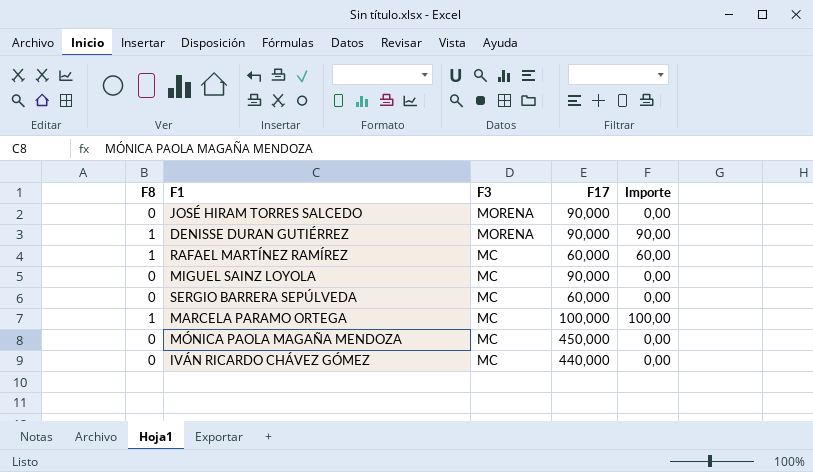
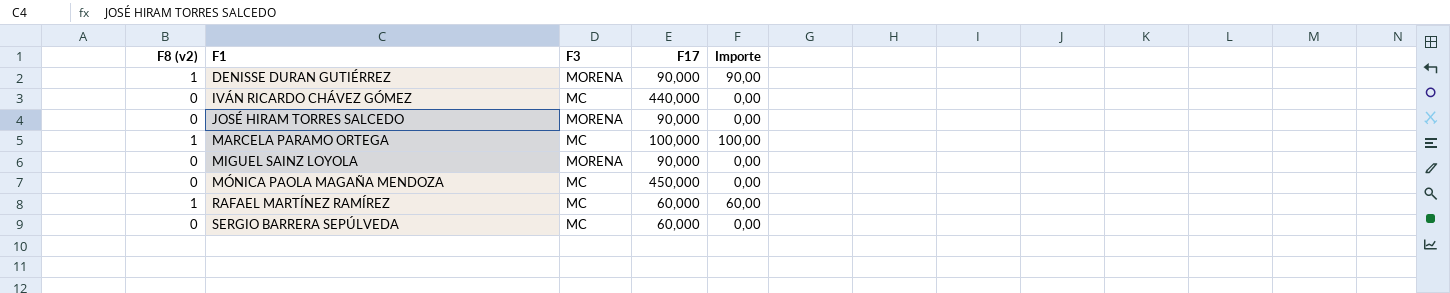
row order: F3 descending -> F1 ascending
column name: F8 -> F8 (v2)
MIGUEL SAINZ LOYOLA | F3: MC -> MORENA

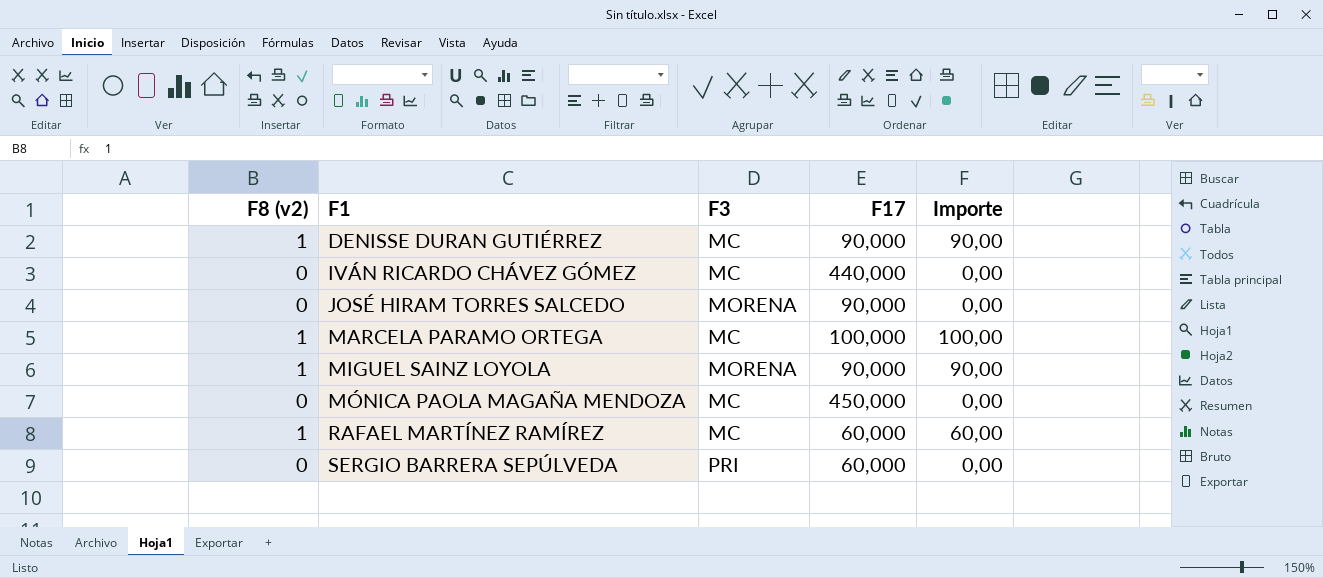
DENISSE DURAN GUTIÉRREZ | F3: MORENA -> MC
MIGUEL SAINZ LOYOLA | F8 (v2): 0 -> 1
MIGUEL SAINZ LOYOLA | Importe: 0,00 -> 90,00
SERGIO BARRERA SEPÚLVEDA | F3: MC -> PRI

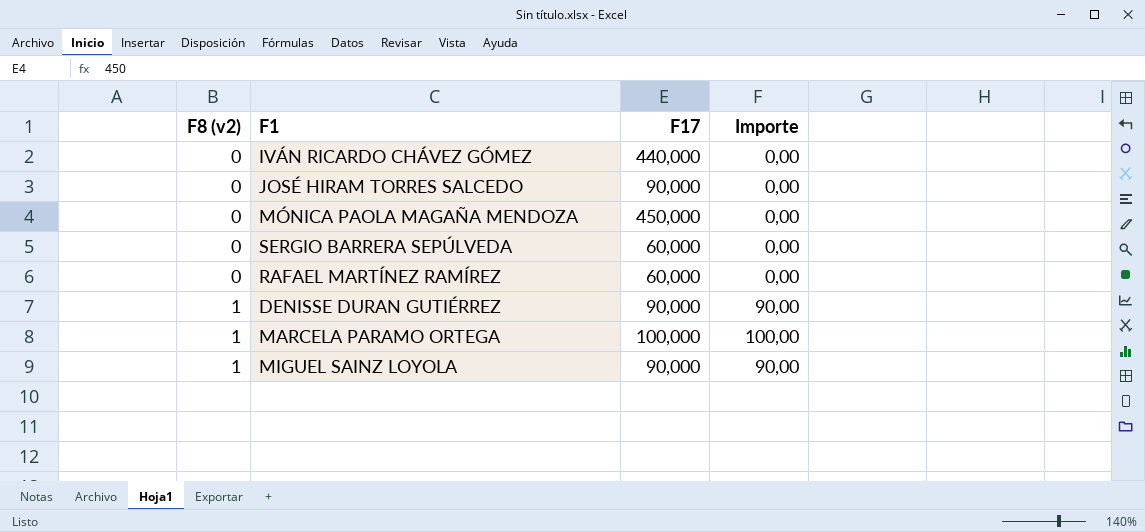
row order: F1 ascending -> F8 (v2) ascending
column F3 | position: 3 -> none
RAFAEL MARTÍNEZ RAMÍREZ | F8 (v2): 1 -> 0
RAFAEL MARTÍNEZ RAMÍREZ | Importe: 60,00 -> 0,00

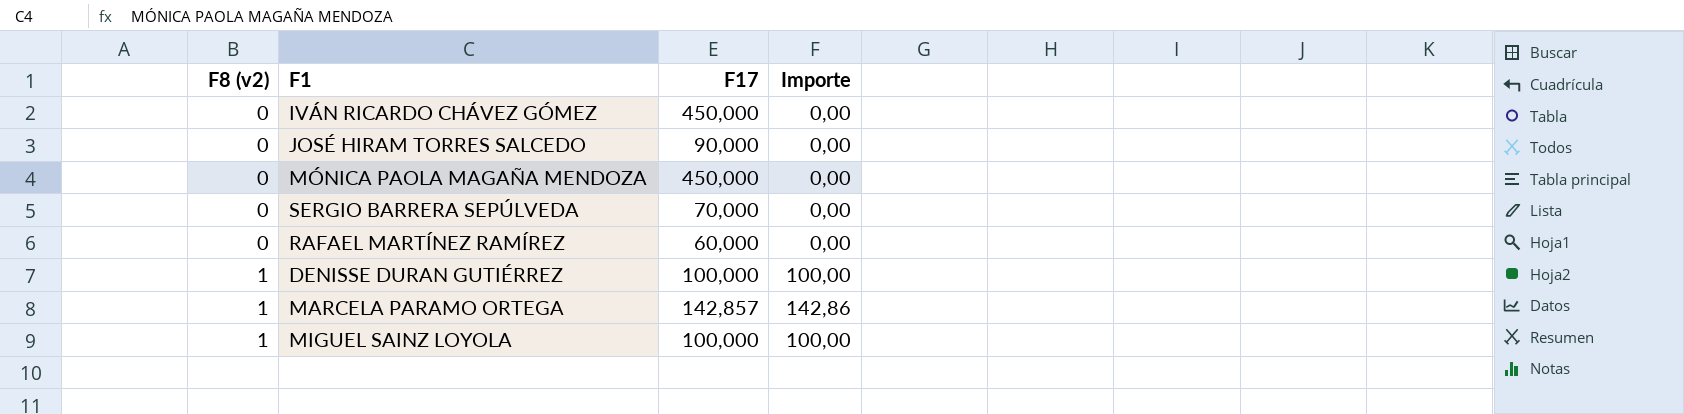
IVÁN RICARDO CHÁVEZ GÓMEZ | F17: 440,000 -> 450,000
SERGIO BARRERA SEPÚLVEDA | F17: 60,000 -> 70,000
DENISSE DURAN GUTIÉRREZ | F17: 90,000 -> 100,000
DENISSE DURAN GUTIÉRREZ | Importe: 90,00 -> 100,00
MARCELA PARAMO ORTEGA | F17: 100,000 -> 142,857
MARCELA PARAMO ORTEGA | Importe: 100,00 -> 142,86
MIGUEL SAINZ LOYOLA | F17: 90,000 -> 100,000
MIGUEL SAINZ LOYOLA | Importe: 90,00 -> 100,00

